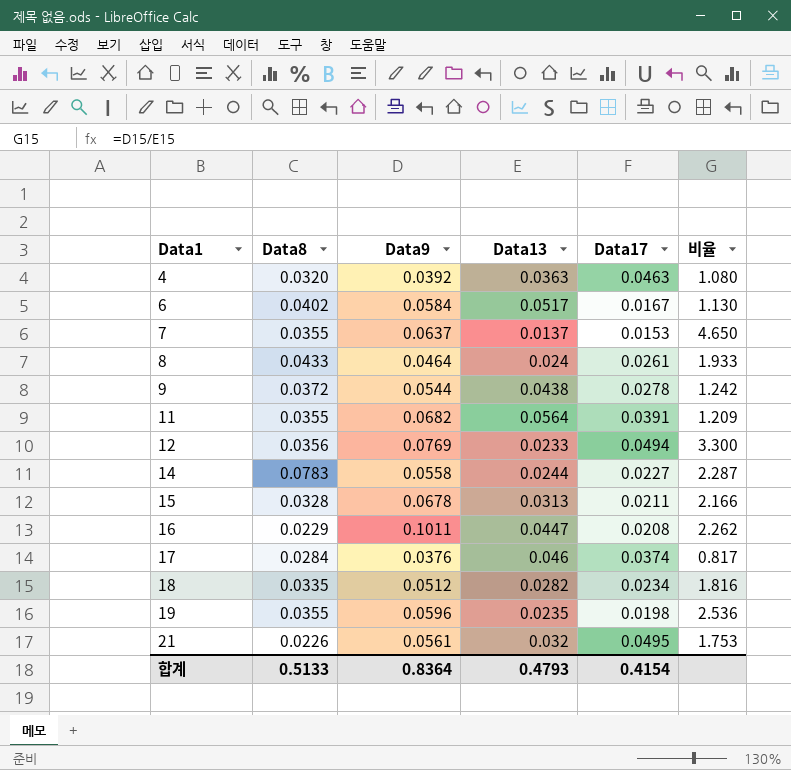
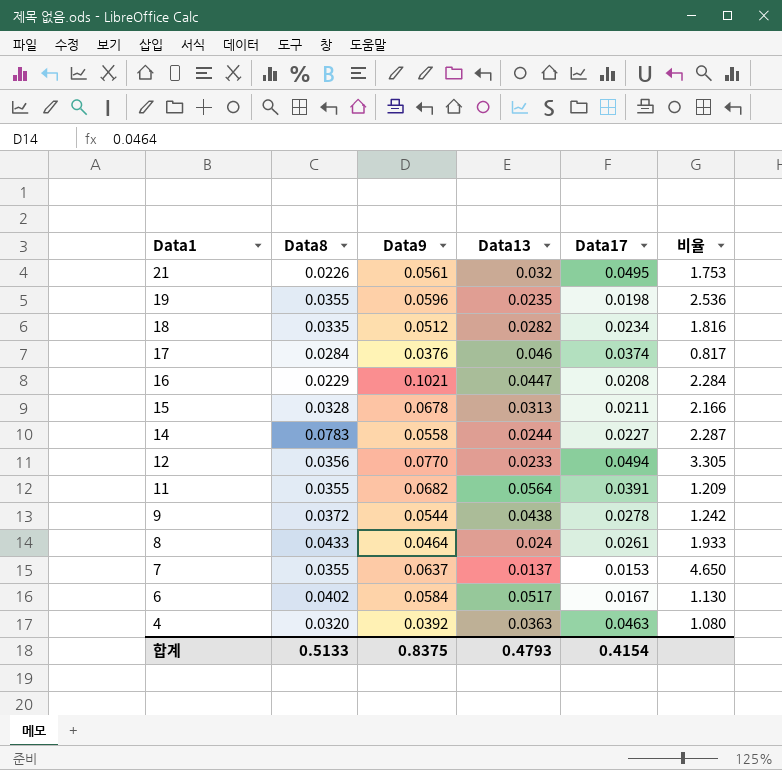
row order: Data1 ascending -> Data1 descending
16 | Data9: 0.1011 -> 0.1021
16 | 비율: 2.262 -> 2.284
12 | Data9: 0.0769 -> 0.0770
12 | 비율: 3.300 -> 3.305
합계 | Data9: 0.8364 -> 0.8375

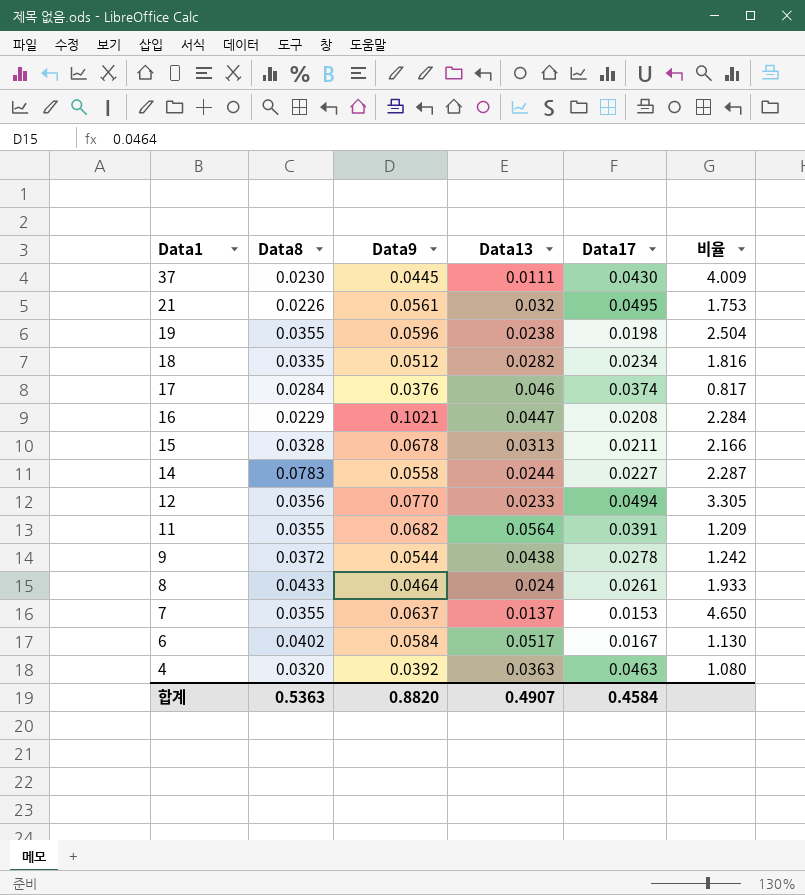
row 37: none -> 0.0230 | 0.0445 | 0.0111 | 0.0430 | 4.009
19 | Data13: 0.0235 -> 0.0238
19 | 비율: 2.536 -> 2.504
합계 | Data8: 0.5133 -> 0.5363
합계 | Data9: 0.8375 -> 0.8820
합계 | Data13: 0.4793 -> 0.4907
합계 | Data17: 0.4154 -> 0.4584

